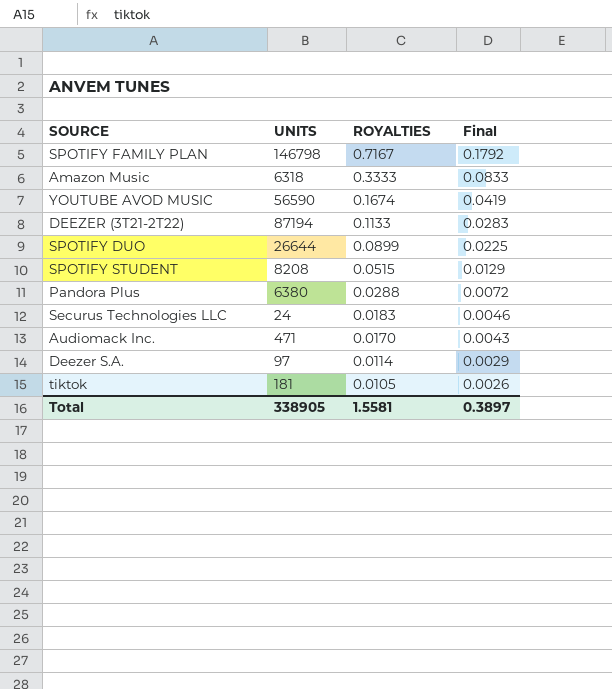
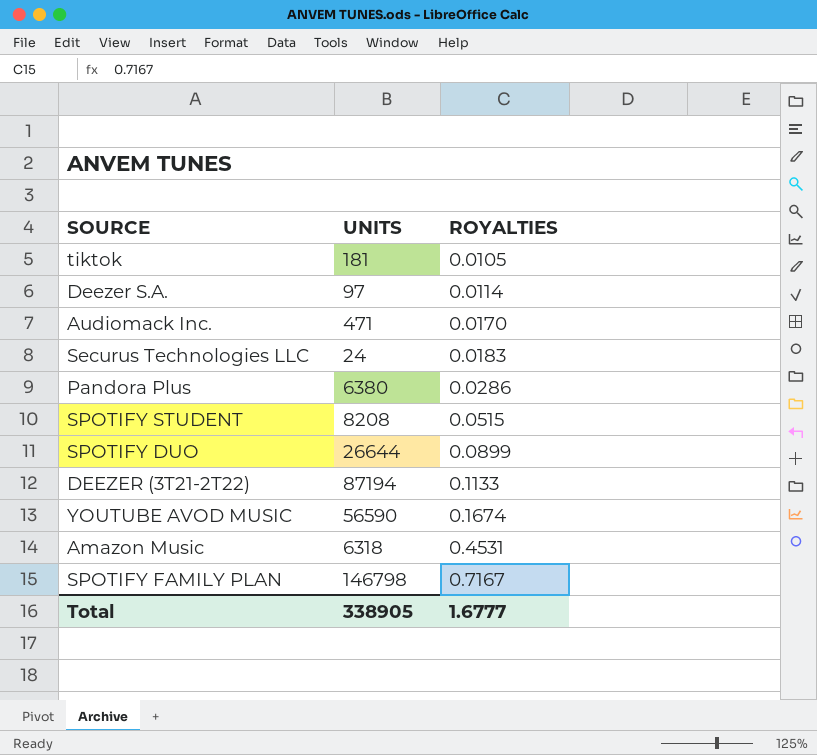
row order: ROYALTIES descending -> ROYALTIES ascending
column Final | formula: [ROYALTIES] * 0.25 -> none
Pandora Plus | ROYALTIES: 0.0288 -> 0.0286
Amazon Music | ROYALTIES: 0.3333 -> 0.4531
Total | ROYALTIES: 1.5581 -> 1.6777

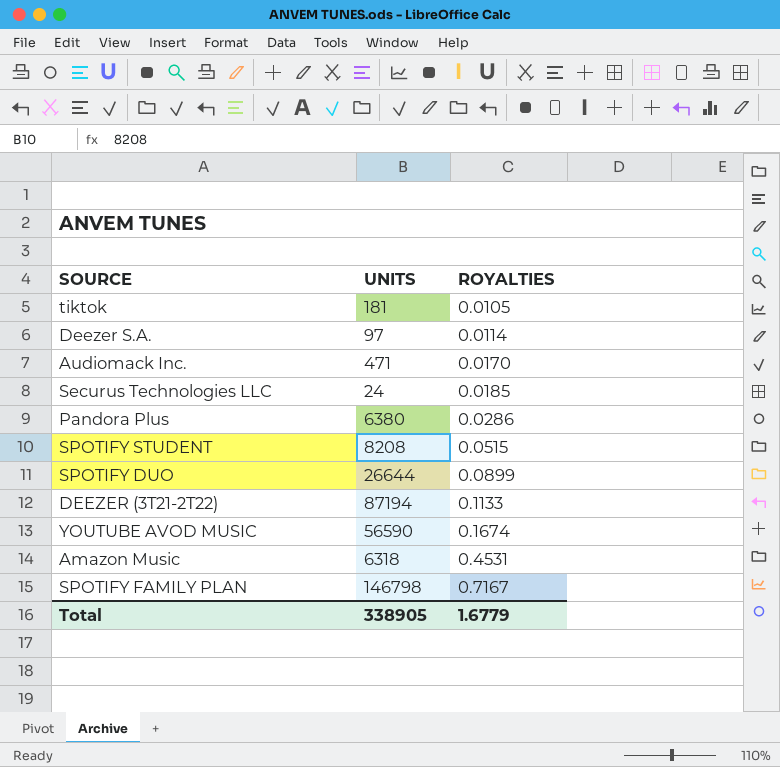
Securus Technologies LLC | ROYALTIES: 0.0183 -> 0.0185
Total | ROYALTIES: 1.6777 -> 1.6779

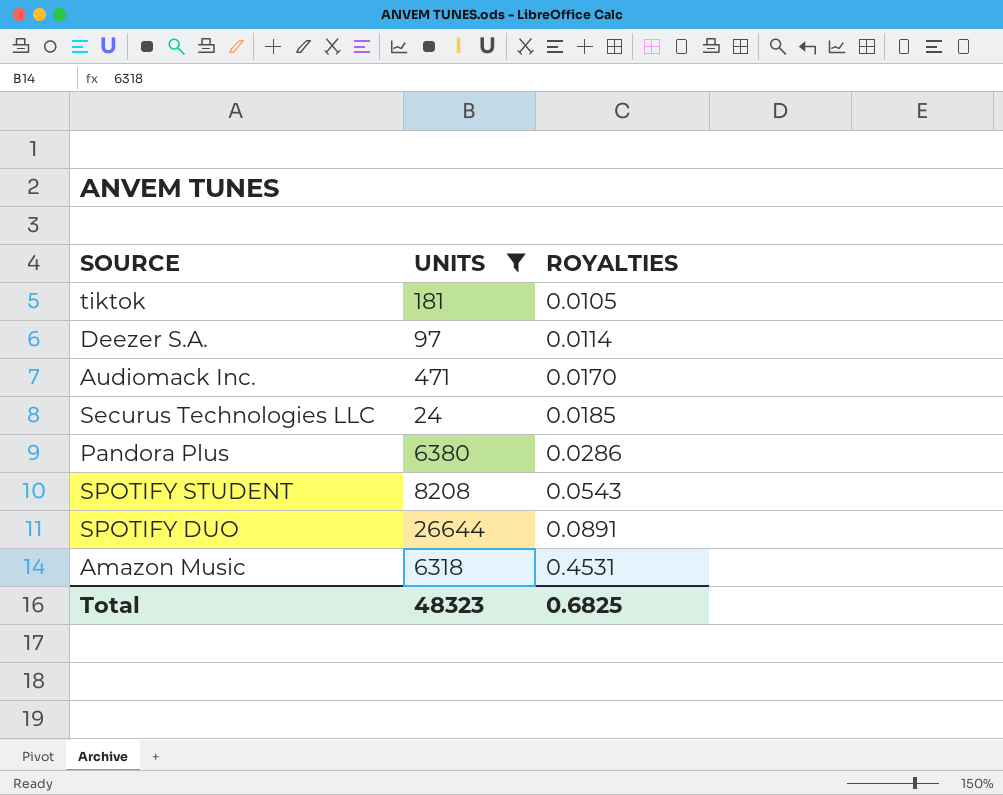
filter: none -> UNITS <= 26644
SPOTIFY STUDENT | ROYALTIES: 0.0515 -> 0.0543
SPOTIFY DUO | ROYALTIES: 0.0899 -> 0.0891
Total | UNITS: 338905 -> 48323
Total | ROYALTIES: 1.6779 -> 0.6825

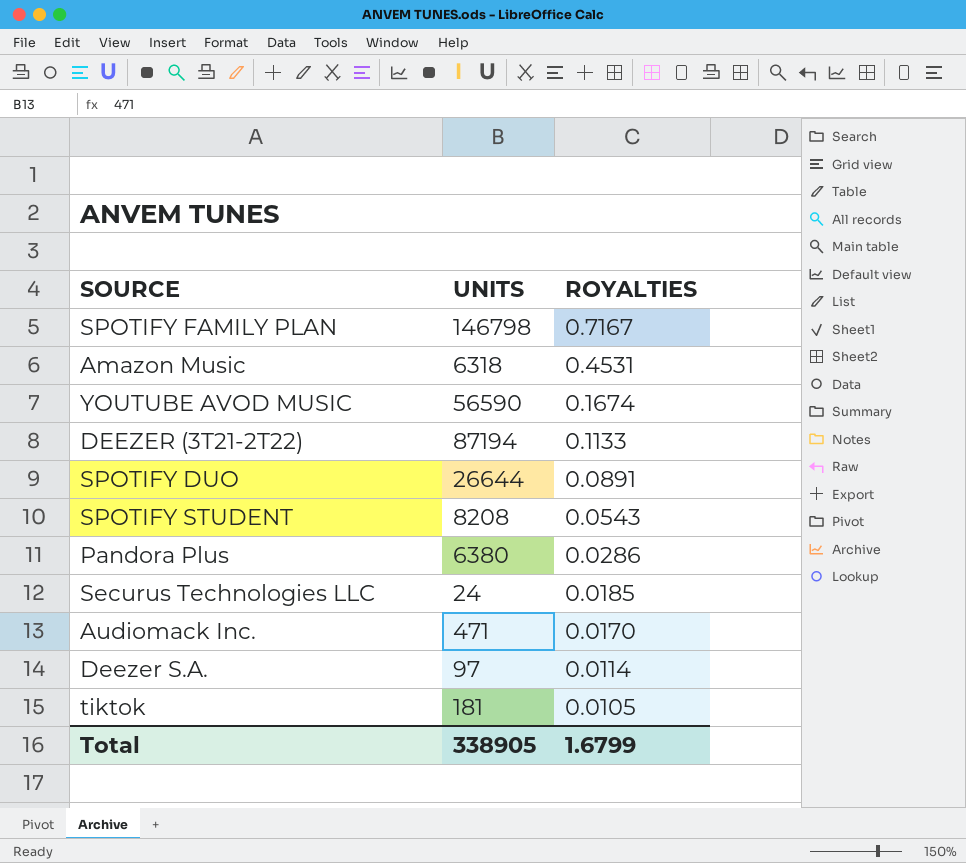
filter: UNITS <= 26644 -> none
row order: ROYALTIES ascending -> ROYALTIES descending
Total | UNITS: 48323 -> 338905
Total | ROYALTIES: 0.6825 -> 1.6799

